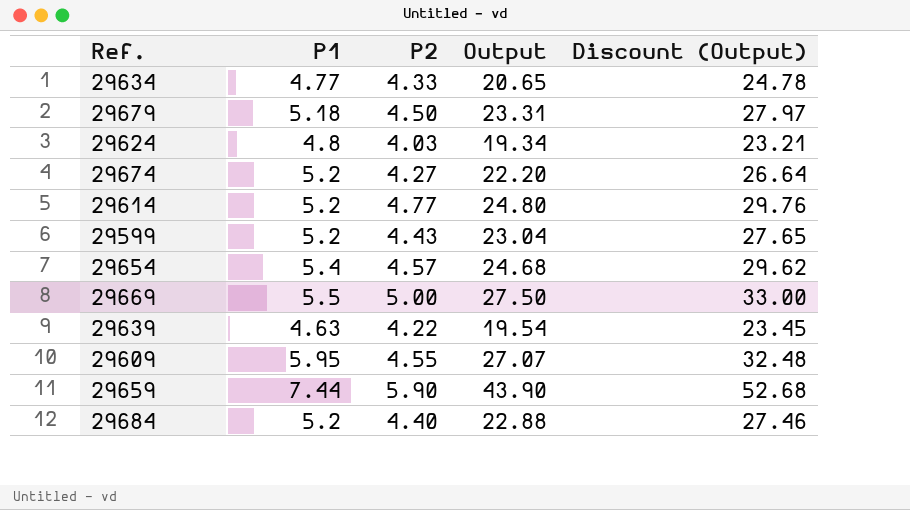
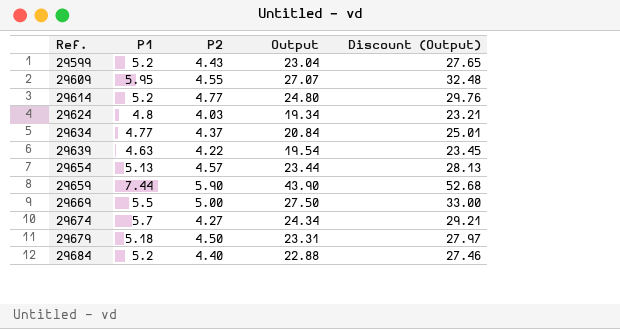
row order: none -> Ref. ascending
29634 | P2: 4.33 -> 4.37
29634 | Output: 20.65 -> 20.84
29634 | Discount (Output): 24.78 -> 25.01
29654 | P1: 5.4 -> 5.13
29654 | Output: 24.68 -> 23.44
29654 | Discount (Output): 29.62 -> 28.13
29674 | P1: 5.2 -> 5.7
29674 | Output: 22.20 -> 24.34
29674 | Discount (Output): 26.64 -> 29.21

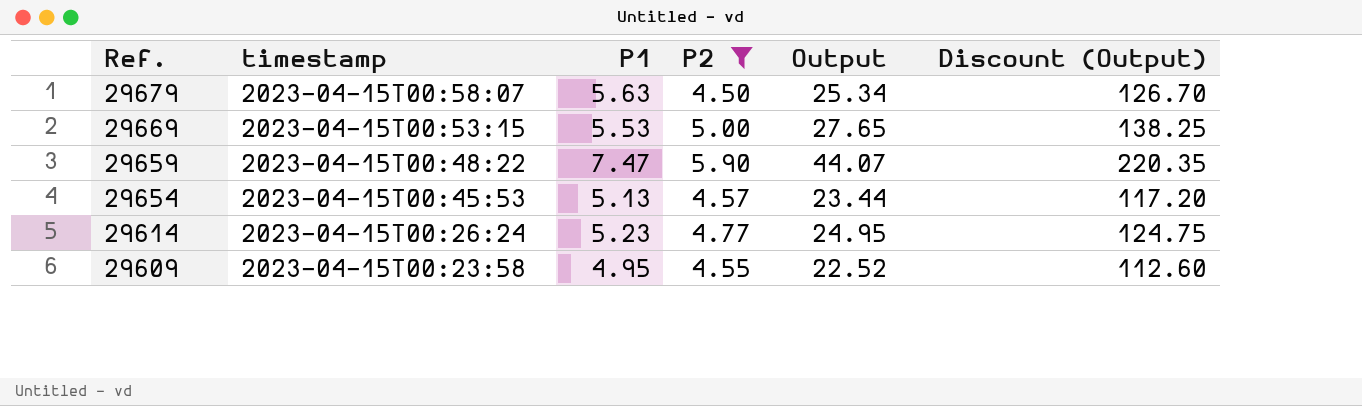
filter: none -> P2 >= 4.50
row order: Ref. ascending -> Ref. descending
column timestamp | position: none -> 2
column Discount (Output) | formula: [Output] * 1.2 -> [Output] * 5
29679 | P1: 5.18 -> 5.63
29679 | Output: 23.31 -> 25.34
29669 | P1: 5.5 -> 5.53
29669 | Output: 27.50 -> 27.65
29659 | P1: 7.44 -> 7.47
29659 | Output: 43.90 -> 44.07
29614 | P1: 5.2 -> 5.23
29614 | Output: 24.80 -> 24.95
29609 | P1: 5.95 -> 4.95
29609 | Output: 27.07 -> 22.52

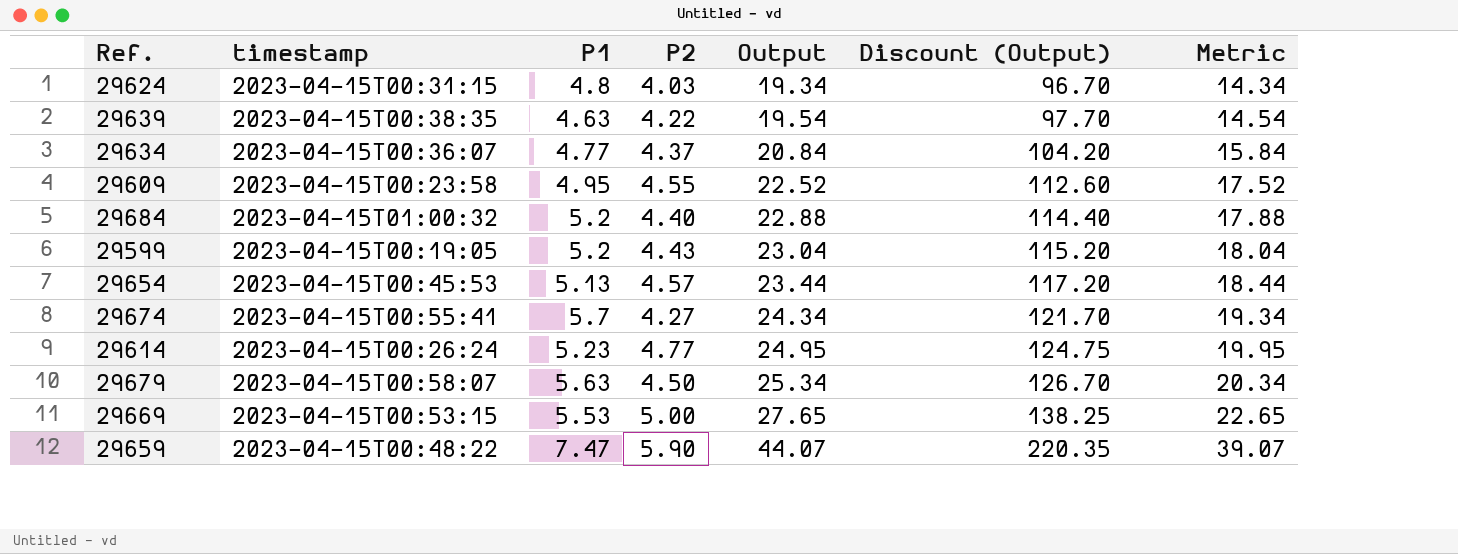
filter: P2 >= 4.50 -> none
row order: Ref. descending -> Output ascending
column Metric | formula: none -> [Output] - 5

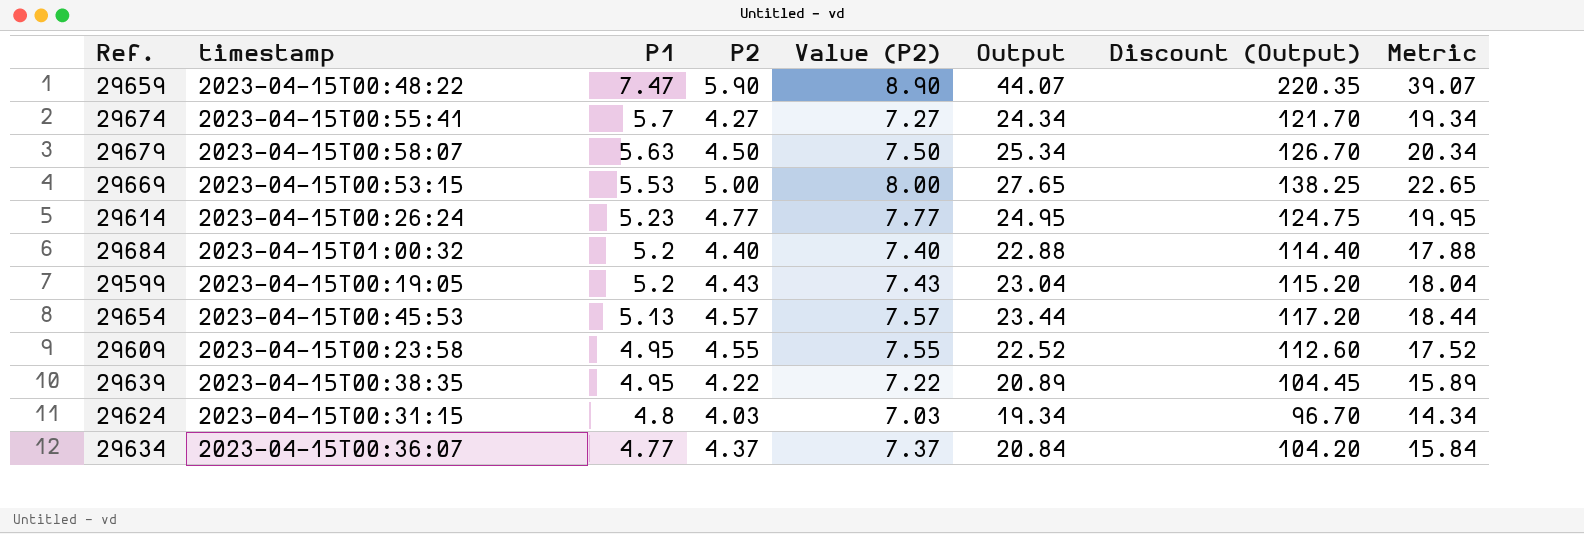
row order: Output ascending -> P1 descending
column Value (P2) | formula: none -> [P2] + 3
29639 | P1: 4.63 -> 4.95
29639 | Output: 19.54 -> 20.89
29639 | Discount (Output): 97.70 -> 104.45
29639 | Metric: 14.54 -> 15.89

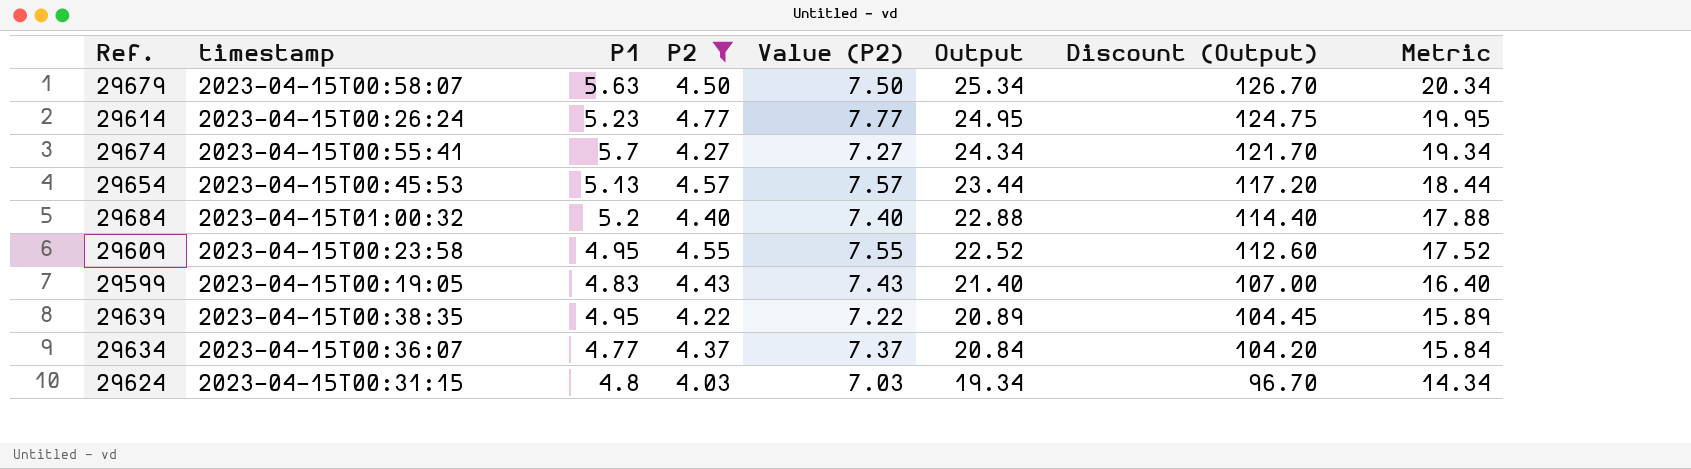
filter: none -> P2 <= 4.77
row order: P1 descending -> Output descending
29599 | P1: 5.2 -> 4.83
29599 | Output: 23.04 -> 21.40
29599 | Discount (Output): 115.20 -> 107.00
29599 | Metric: 18.04 -> 16.40

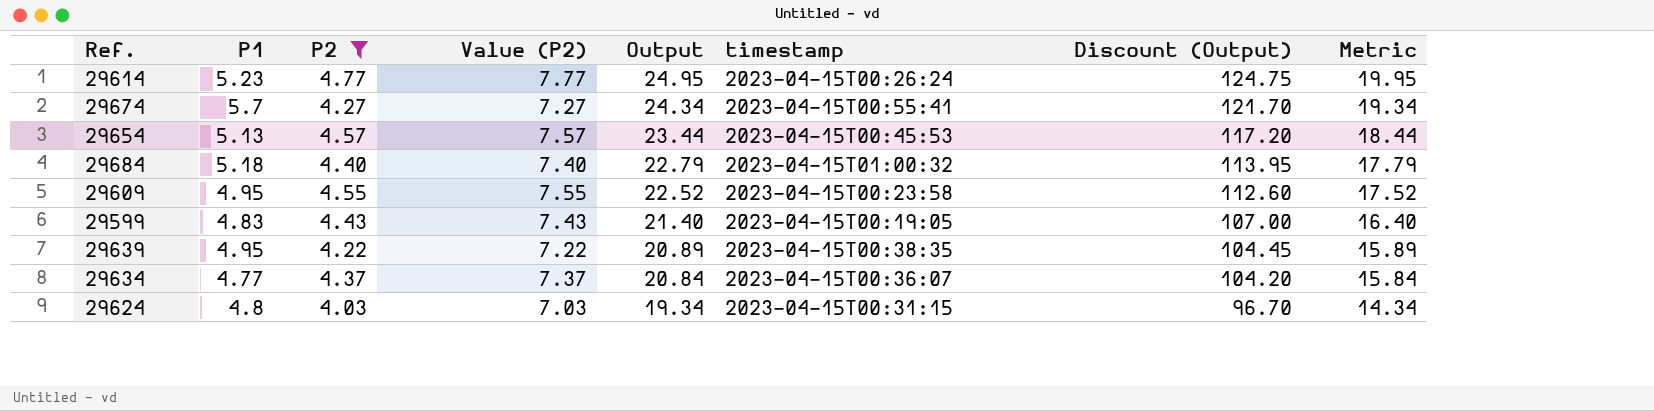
column timestamp | position: 2 -> 6
row 29679: 2023-04-15T00:58:07 | 5.63 | 4.50 | 7.50 | 25.34 | 126.70 | 20.34 -> none
29684 | P1: 5.2 -> 5.18
29684 | Output: 22.88 -> 22.79
29684 | Discount (Output): 114.40 -> 113.95
29684 | Metric: 17.88 -> 17.79

